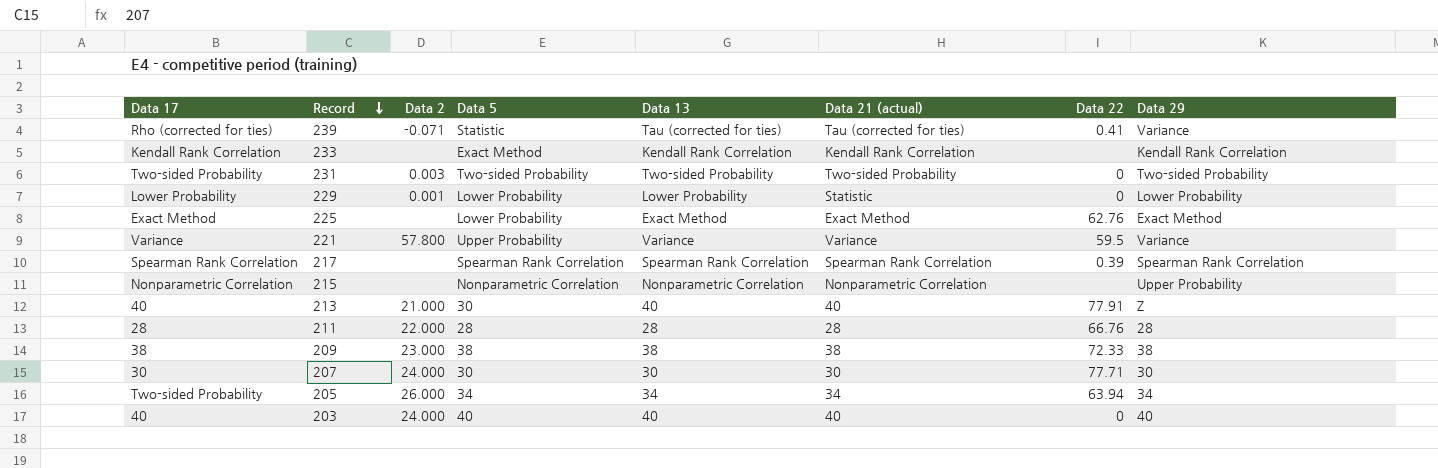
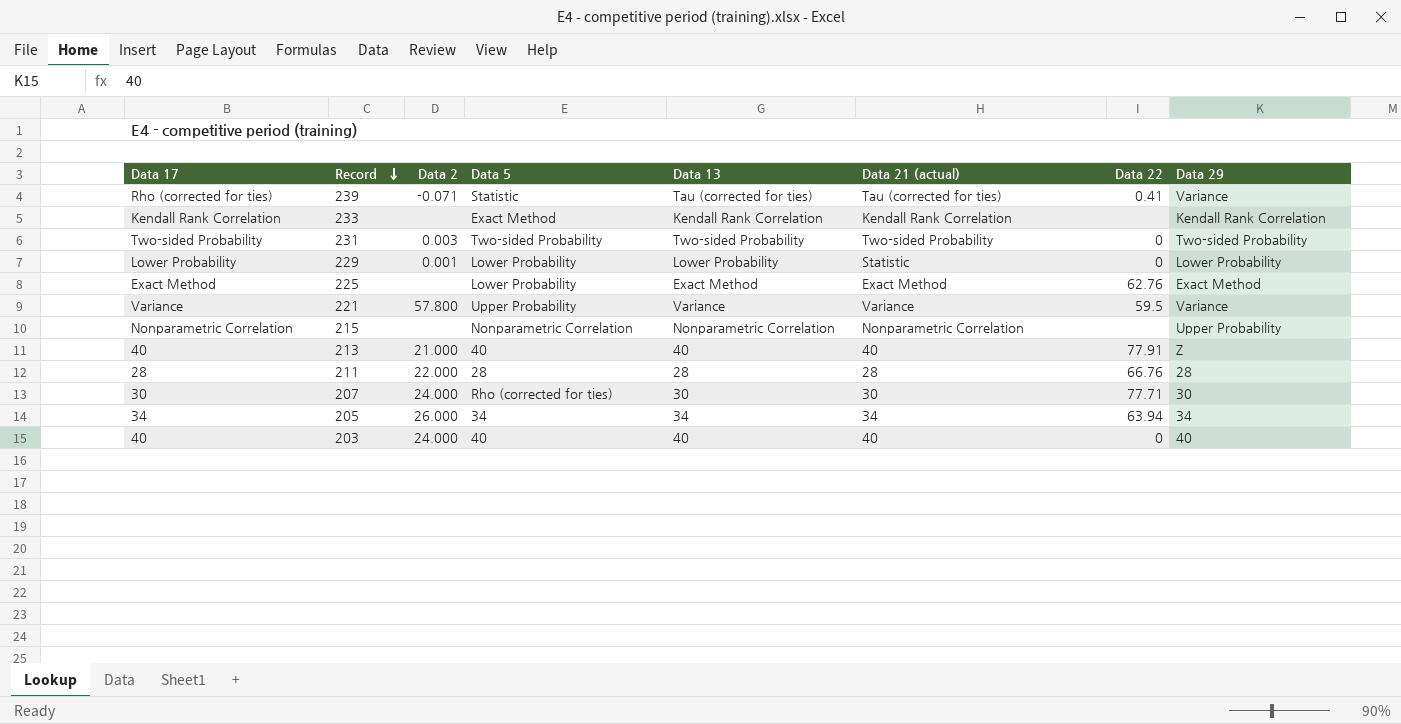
row 217: Spearman Rank Correlation | none | Spearman Rank Correlation | Spearman Rank Correlation | Spearman Rank Correlation | 0.39 | Spearman Rank Correlation -> none
row 209: 38 | 23.000 | 38 | 38 | 38 | 72.33 | 38 -> none
213 | Data 5: 30 -> 40
207 | Data 5: 30 -> Rho (corrected for ties)
205 | Data 17: Two-sided Probability -> 34

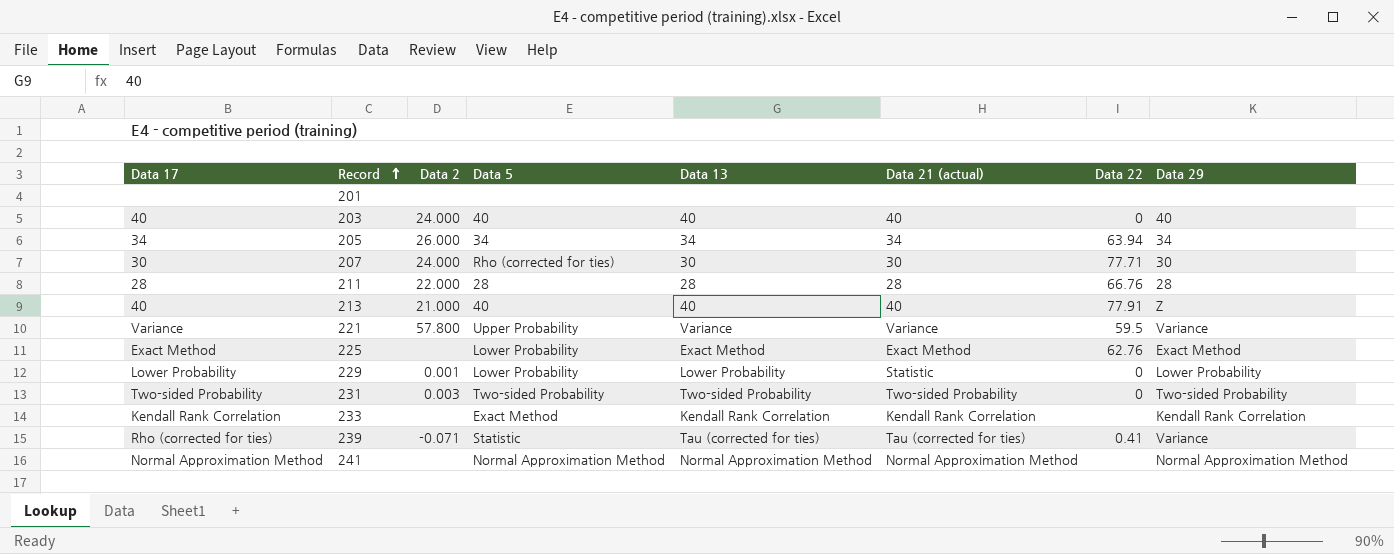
row order: Record descending -> Record ascending
row 215: Nonparametric Correlation | none | Nonparametric Correlation | Nonparametric Correlation | Nonparametric Correlation | none | Upper Probability -> none
row 201: none -> none | none | none | none | none | none | none
row 241: none -> Normal Approximation Method | none | Normal Approximation Method | Normal Approximation Method | Normal Approximation Method | none | Normal Approximation Method

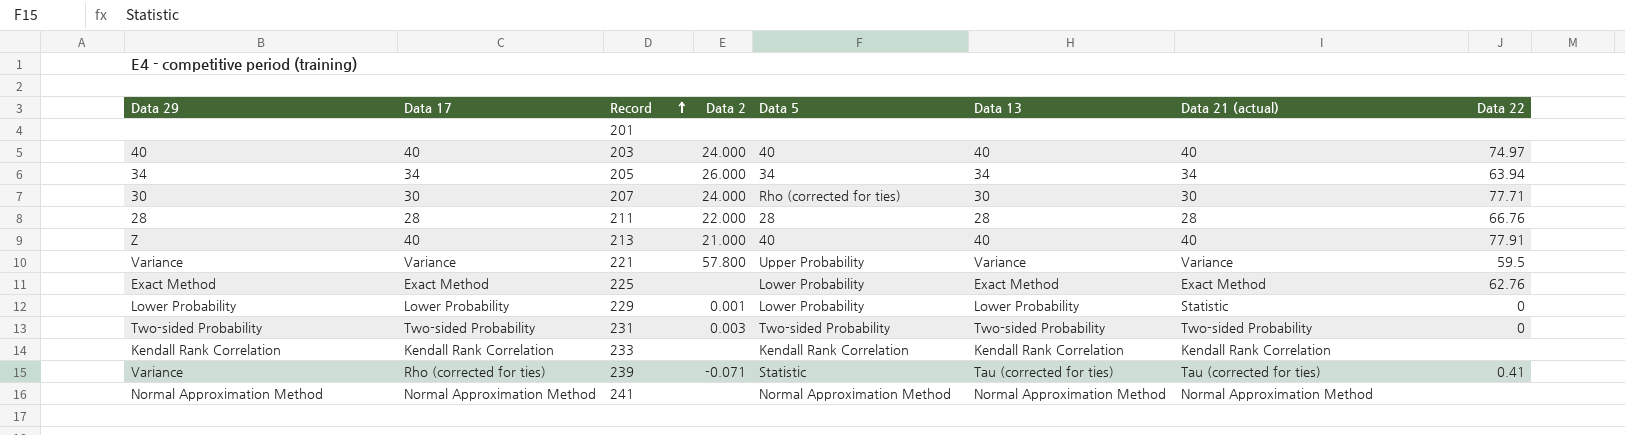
column Data 29 | position: 8 -> 1
203 | Data 22: 0 -> 74.97
233 | Data 5: Exact Method -> Kendall Rank Correlation

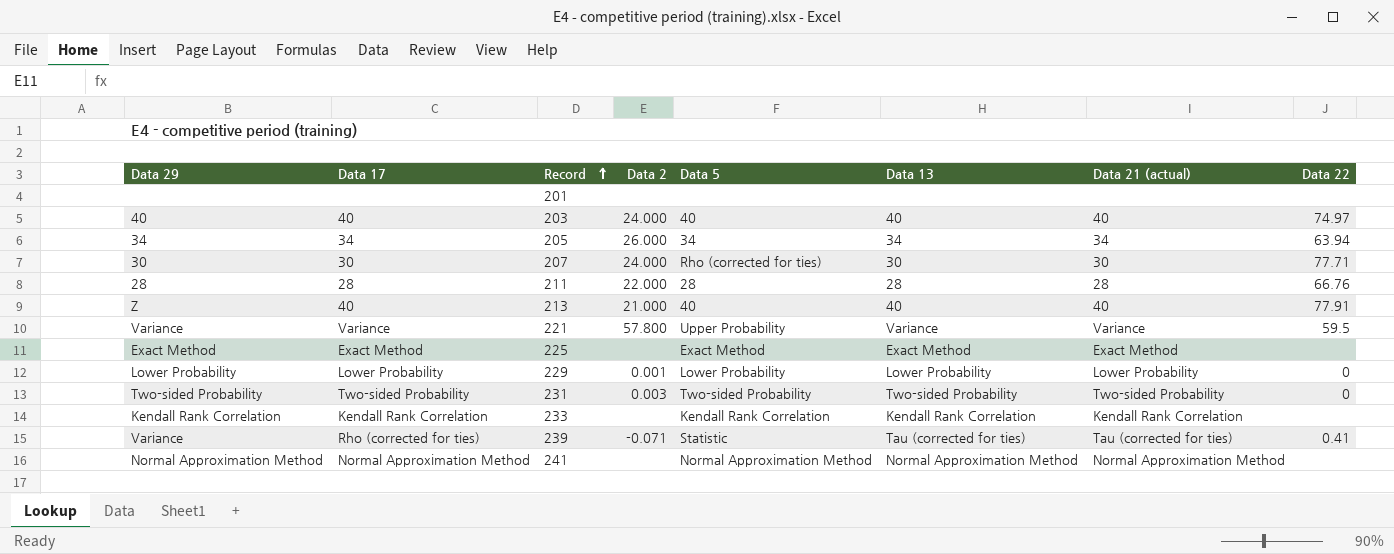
225 | Data 5: Lower Probability -> Exact Method
225 | Data 22: 62.76 -> none
229 | Data 21 (actual): Statistic -> Lower Probability

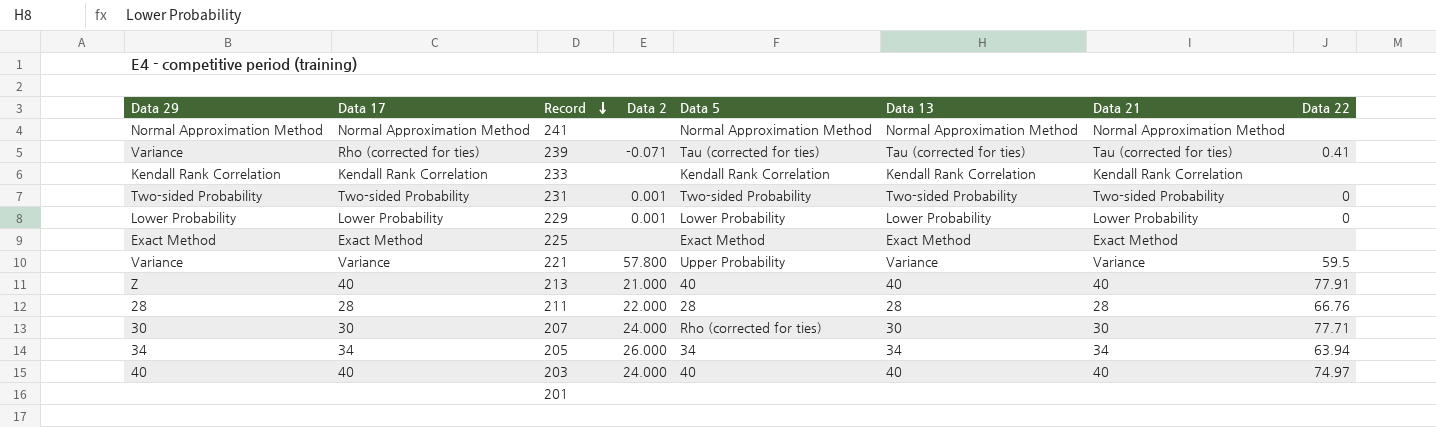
row order: Record ascending -> Record descending
column name: Data 21 (actual) -> Data 21
239 | Data 5: Statistic -> Tau (corrected for ties)
231 | Data 2: 0.003 -> 0.001

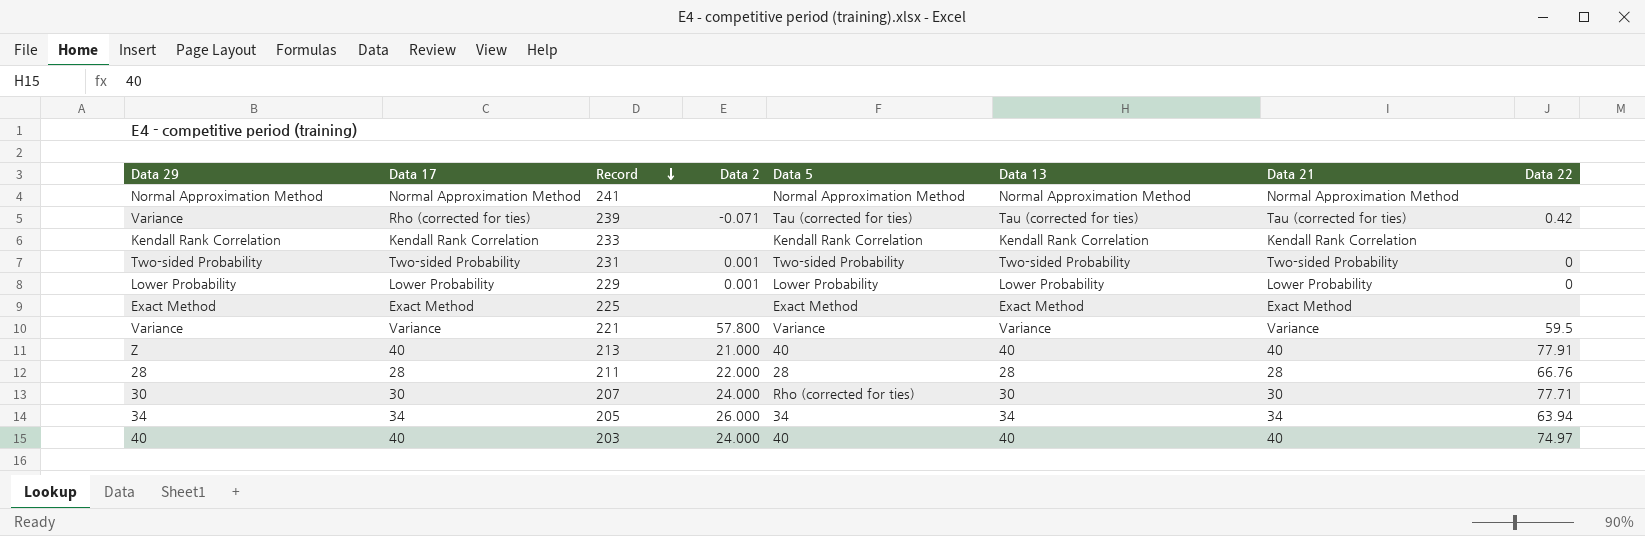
row 201: none | none | none | none | none | none | none -> none
239 | Data 22: 0.41 -> 0.42
221 | Data 5: Upper Probability -> Variance

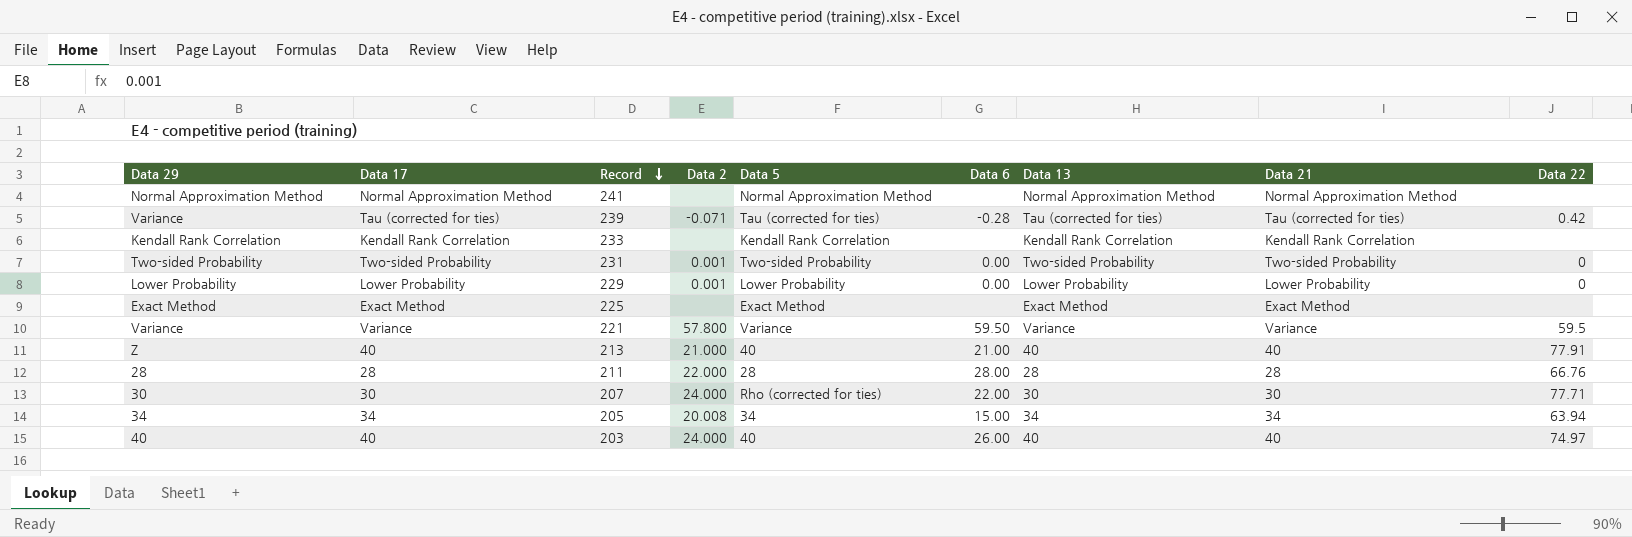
column Data 6 | position: none -> 6
239 | Data 17: Rho (corrected for ties) -> Tau (corrected for ties)
205 | Data 2: 26.000 -> 20.008

